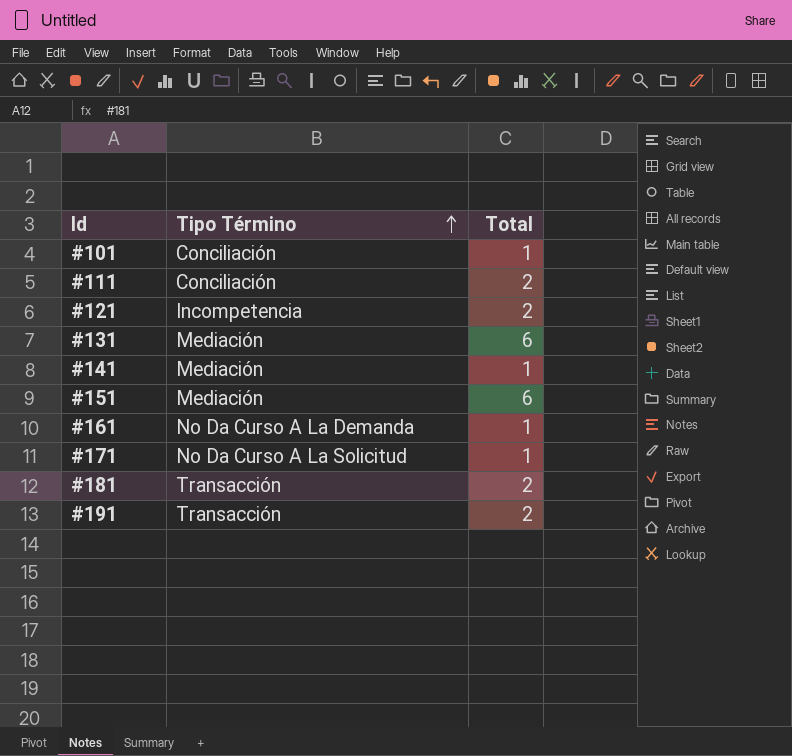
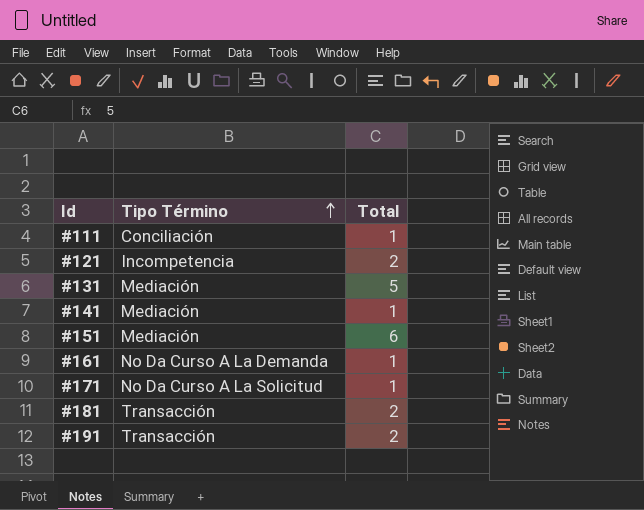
row #101: Conciliación | 1 -> none
#111 | Total: 2 -> 1
#131 | Total: 6 -> 5

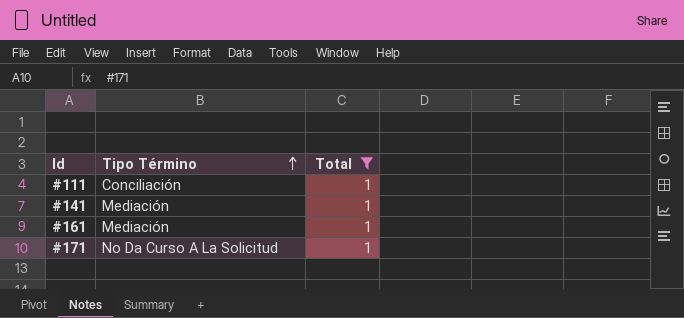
filter: none -> Total = 1
#161 | Tipo Término: No Da Curso A La Demanda -> Mediación

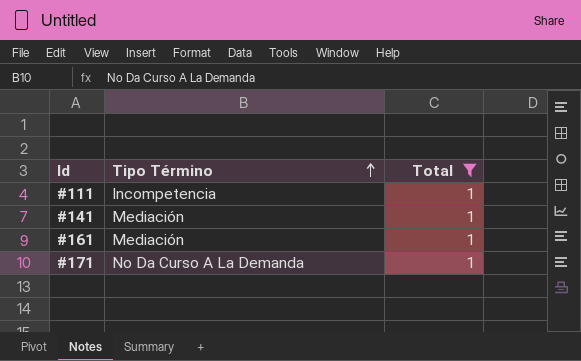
#111 | Tipo Término: Conciliación -> Incompetencia
#171 | Tipo Término: No Da Curso A La Solicitud -> No Da Curso A La Demanda

